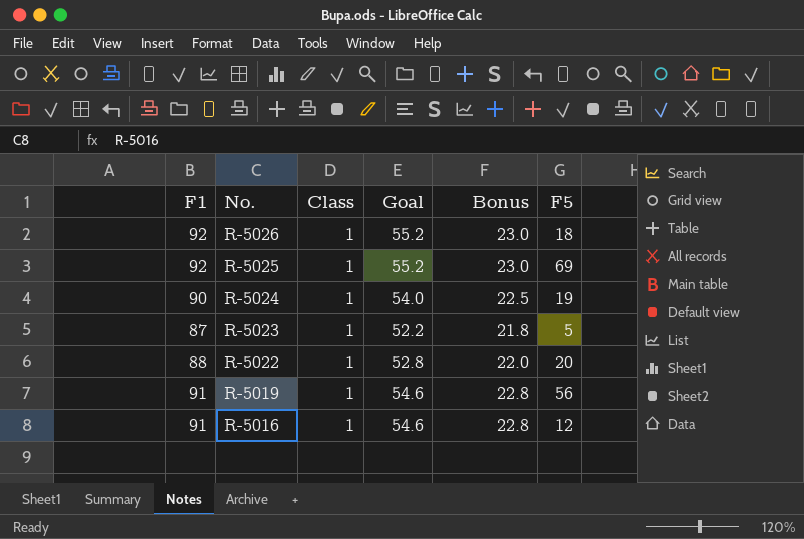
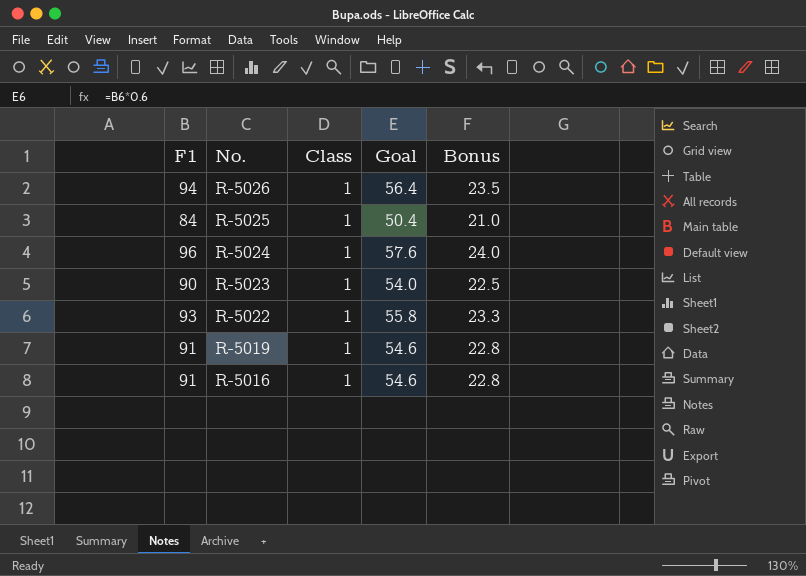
column F5 | position: 6 -> none
R-5026 | F1: 92 -> 94
R-5026 | Goal: 55.2 -> 56.4
R-5026 | Bonus: 23.0 -> 23.5
R-5025 | F1: 92 -> 84
R-5025 | Goal: 55.2 -> 50.4
R-5025 | Bonus: 23.0 -> 21.0
R-5024 | F1: 90 -> 96
R-5024 | Goal: 54.0 -> 57.6
R-5024 | Bonus: 22.5 -> 24.0
R-5023 | F1: 87 -> 90
R-5023 | Goal: 52.2 -> 54.0
R-5023 | Bonus: 21.8 -> 22.5
R-5022 | F1: 88 -> 93
R-5022 | Goal: 52.8 -> 55.8
R-5022 | Bonus: 22.0 -> 23.3

